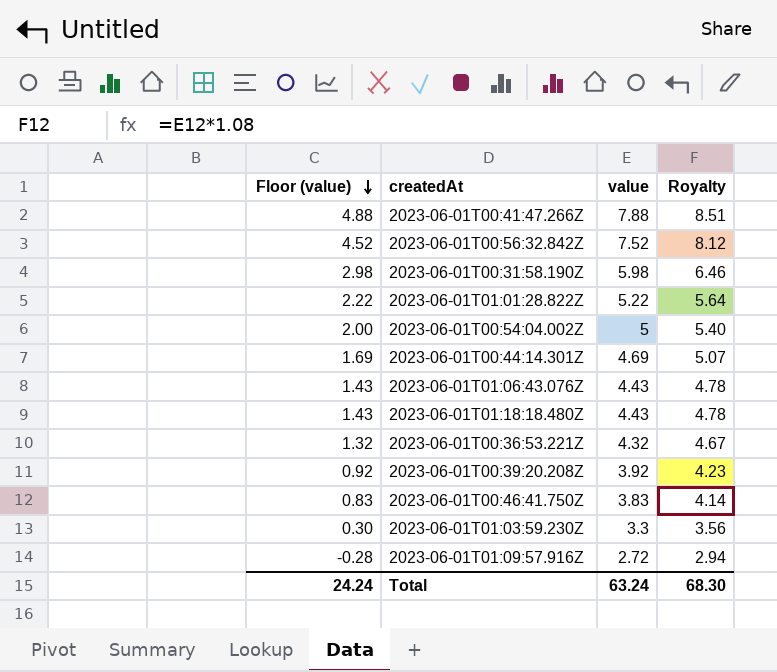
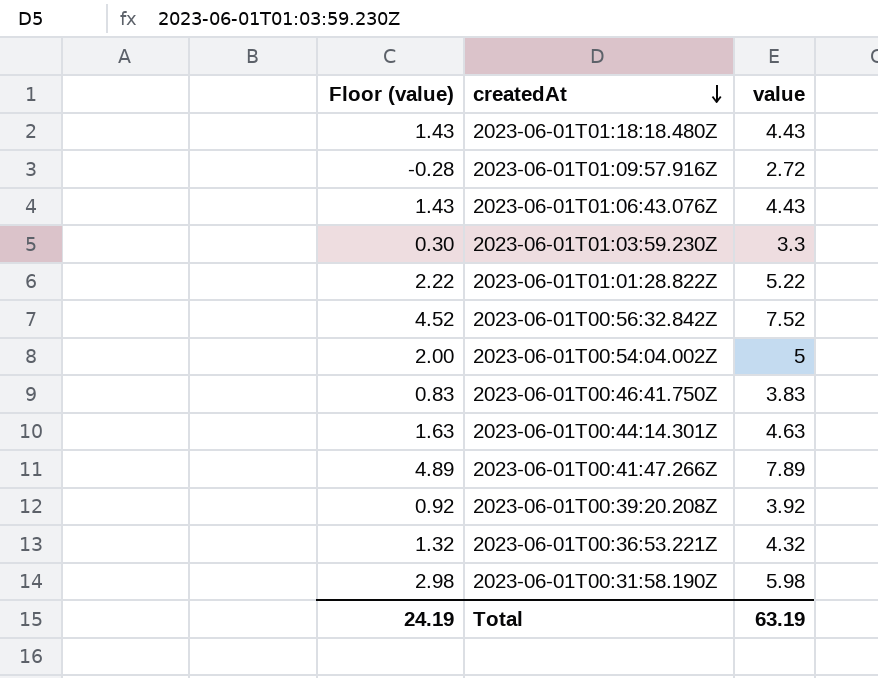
row order: Floor (value) descending -> createdAt descending
column Royalty | formula: [value] * 1.08 -> none
2023-06-01T00:44:14.301Z | Floor (value): 1.69 -> 1.63
2023-06-01T00:44:14.301Z | value: 4.69 -> 4.63
2023-06-01T00:41:47.266Z | Floor (value): 4.88 -> 4.89
2023-06-01T00:41:47.266Z | value: 7.88 -> 7.89
Total | Floor (value): 24.24 -> 24.19
Total | value: 63.24 -> 63.19

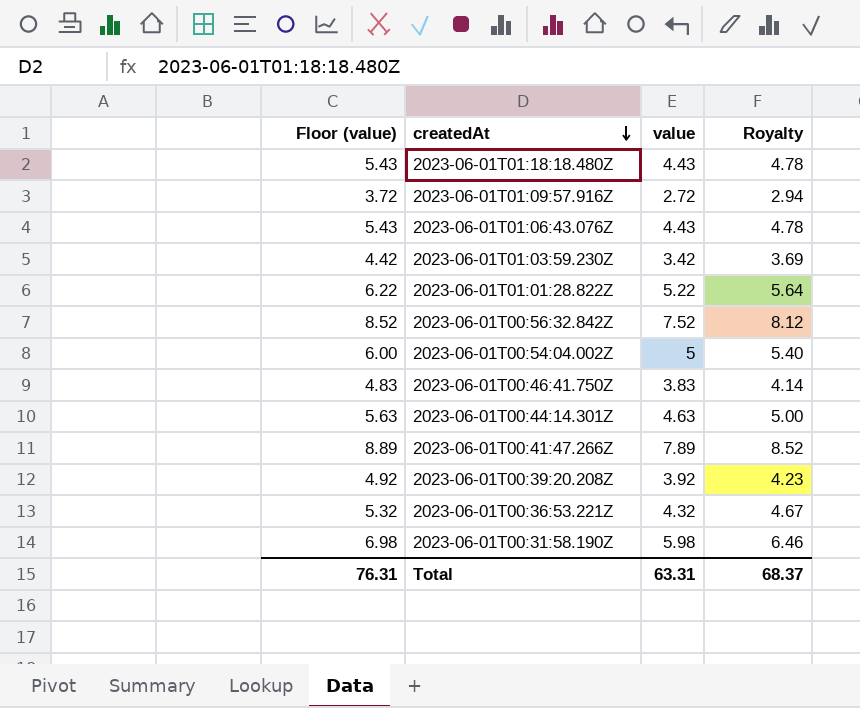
column Floor (value) | formula: [value] - 3 -> [value] + 1
column Royalty | formula: none -> [value] * 1.08
2023-06-01T01:03:59.230Z | value: 3.3 -> 3.42
Total | Floor (value): 24.19 -> 76.31
Total | value: 63.19 -> 63.31

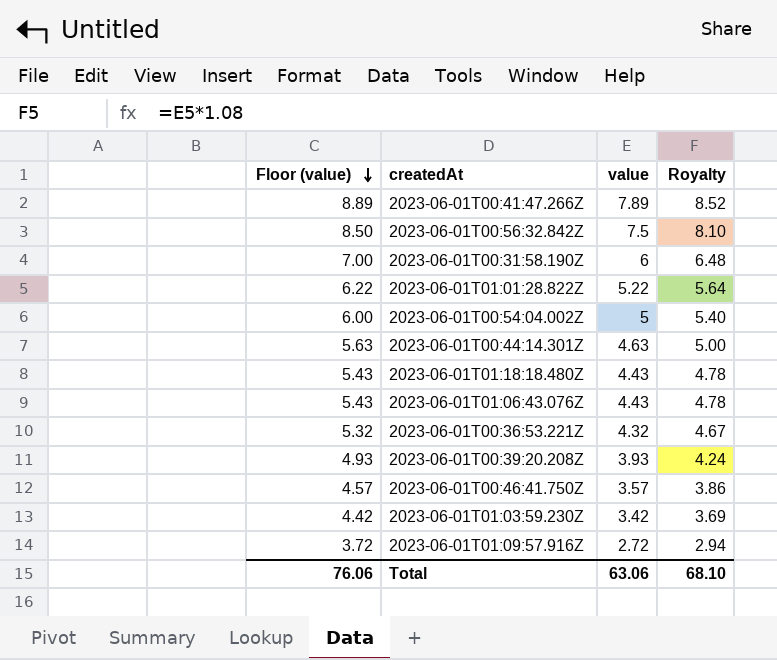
row order: createdAt descending -> Floor (value) descending
2023-06-01T00:56:32.842Z | Floor (value): 8.52 -> 8.50
2023-06-01T00:56:32.842Z | value: 7.52 -> 7.5
2023-06-01T00:56:32.842Z | Royalty: 8.12 -> 8.10
2023-06-01T00:31:58.190Z | Floor (value): 6.98 -> 7.00
2023-06-01T00:31:58.190Z | value: 5.98 -> 6
2023-06-01T00:31:58.190Z | Royalty: 6.46 -> 6.48
2023-06-01T00:39:20.208Z | Floor (value): 4.92 -> 4.93
2023-06-01T00:39:20.208Z | value: 3.92 -> 3.93
2023-06-01T00:39:20.208Z | Royalty: 4.23 -> 4.24
2023-06-01T00:46:41.750Z | Floor (value): 4.83 -> 4.57
2023-06-01T00:46:41.750Z | value: 3.83 -> 3.57
2023-06-01T00:46:41.750Z | Royalty: 4.14 -> 3.86
Total | Floor (value): 76.31 -> 76.06
Total | value: 63.31 -> 63.06
Total | Royalty: 68.37 -> 68.10

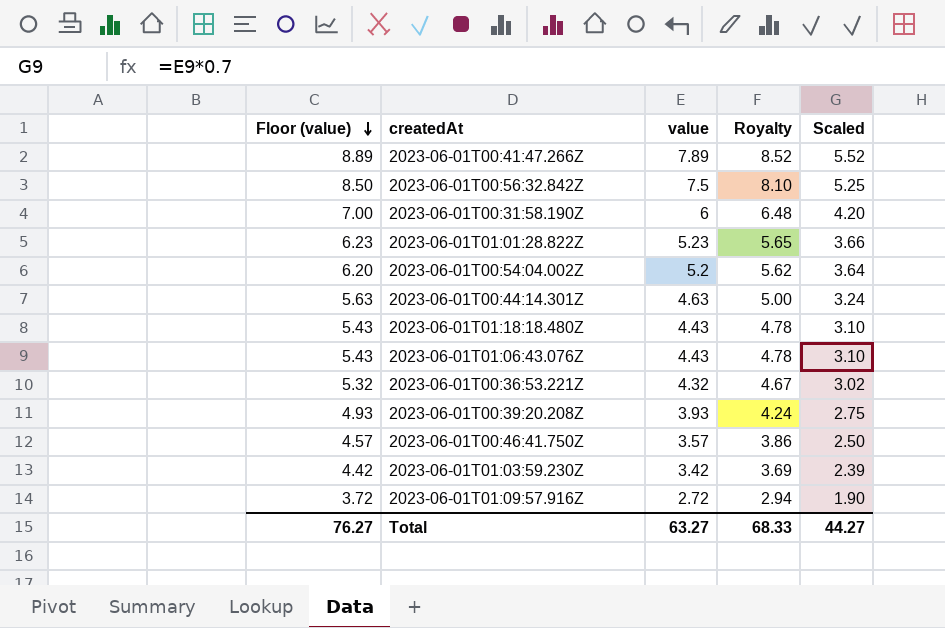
column Scaled | formula: none -> [value] * 0.7
2023-06-01T01:01:28.822Z | Floor (value): 6.22 -> 6.23
2023-06-01T01:01:28.822Z | value: 5.22 -> 5.23
2023-06-01T01:01:28.822Z | Royalty: 5.64 -> 5.65
2023-06-01T00:54:04.002Z | Floor (value): 6.00 -> 6.20
2023-06-01T00:54:04.002Z | value: 5 -> 5.2
2023-06-01T00:54:04.002Z | Royalty: 5.40 -> 5.62
Total | Floor (value): 76.06 -> 76.27
Total | value: 63.06 -> 63.27
Total | Royalty: 68.10 -> 68.33

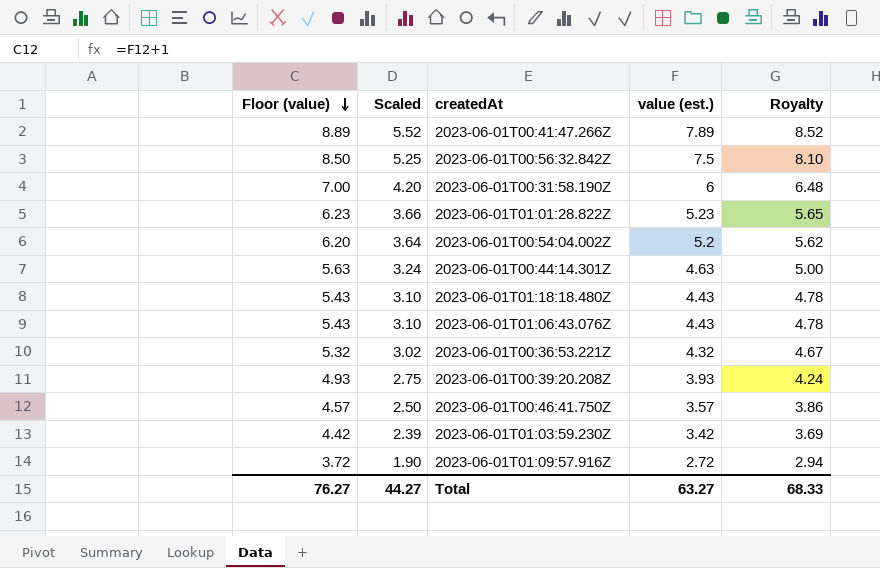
column Scaled | position: 5 -> 2
column name: value -> value (est.)

